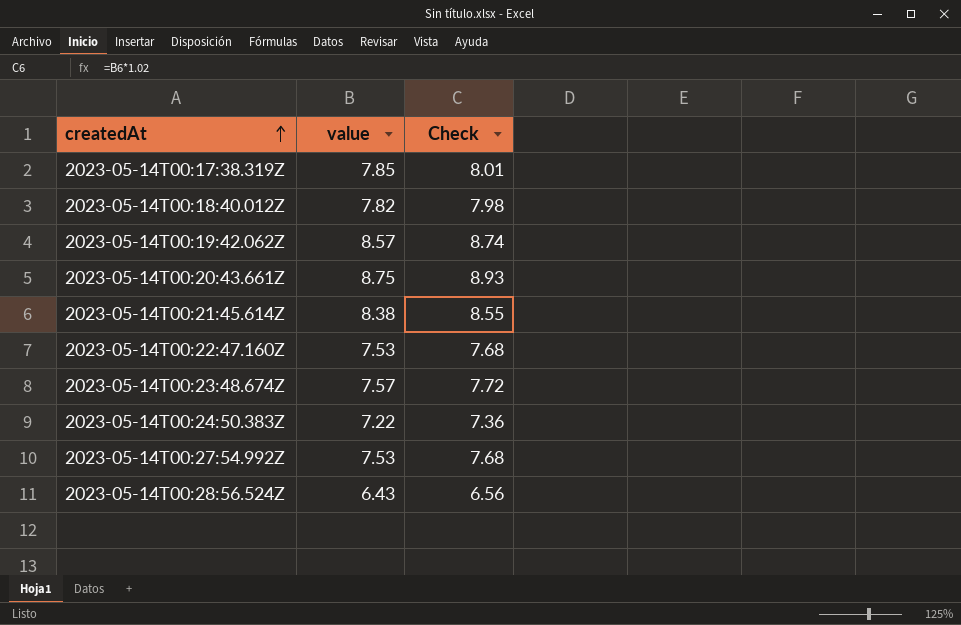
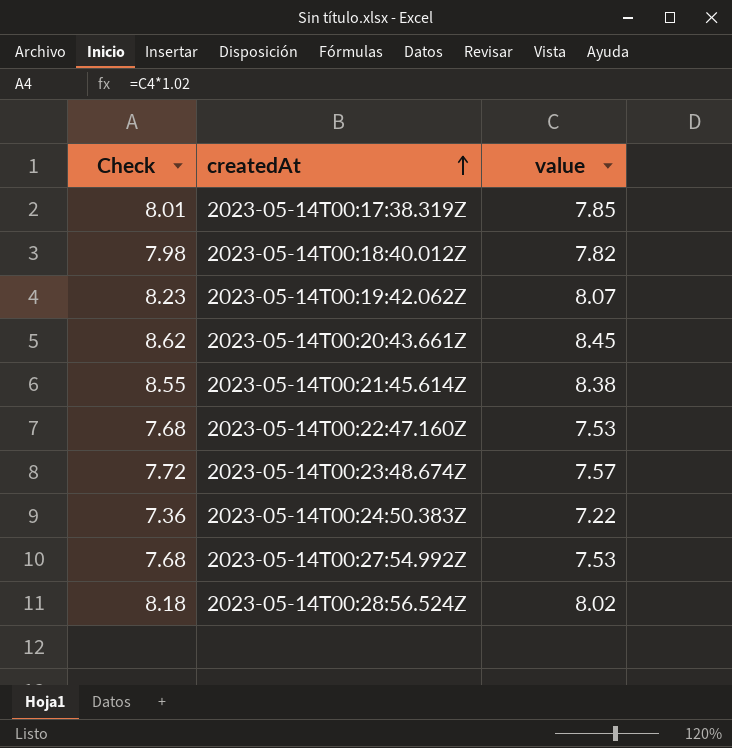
column Check | position: 3 -> 1
2023-05-14T00:19:42.062Z | Check: 8.74 -> 8.23
2023-05-14T00:19:42.062Z | value: 8.57 -> 8.07
2023-05-14T00:20:43.661Z | Check: 8.93 -> 8.62
2023-05-14T00:20:43.661Z | value: 8.75 -> 8.45
2023-05-14T00:28:56.524Z | Check: 6.56 -> 8.18
2023-05-14T00:28:56.524Z | value: 6.43 -> 8.02

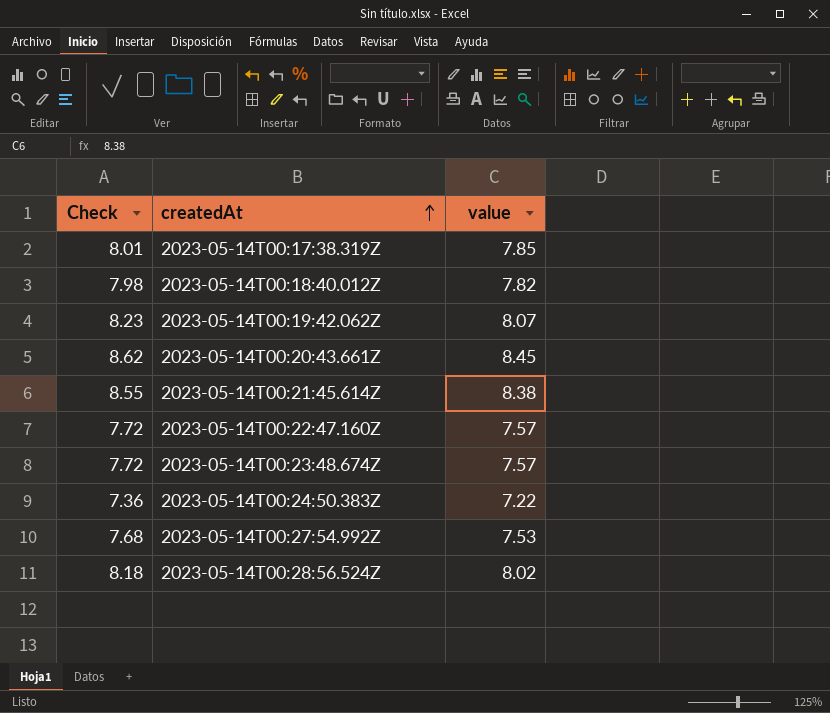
2023-05-14T00:22:47.160Z | Check: 7.68 -> 7.72
2023-05-14T00:22:47.160Z | value: 7.53 -> 7.57

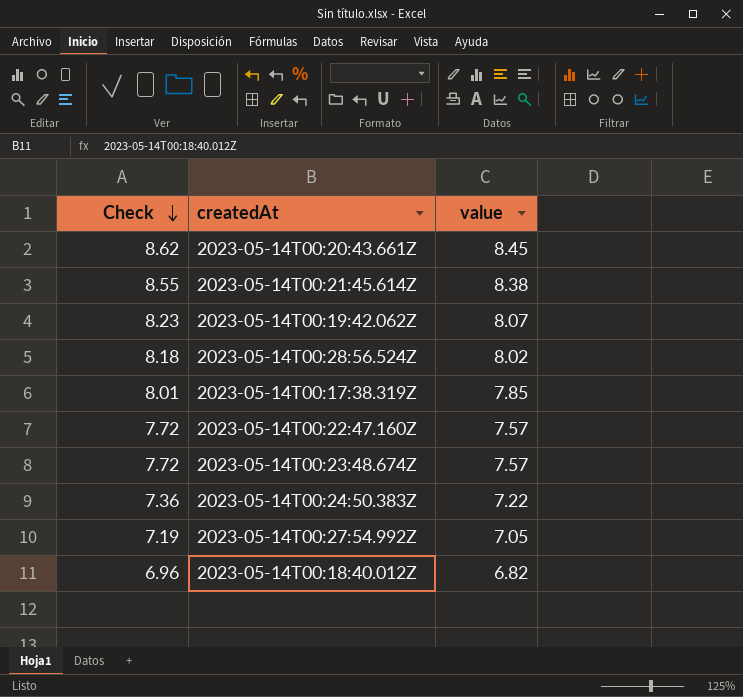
row order: createdAt ascending -> Check descending
2023-05-14T00:27:54.992Z | Check: 7.68 -> 7.19
2023-05-14T00:27:54.992Z | value: 7.53 -> 7.05
2023-05-14T00:18:40.012Z | Check: 7.98 -> 6.96
2023-05-14T00:18:40.012Z | value: 7.82 -> 6.82

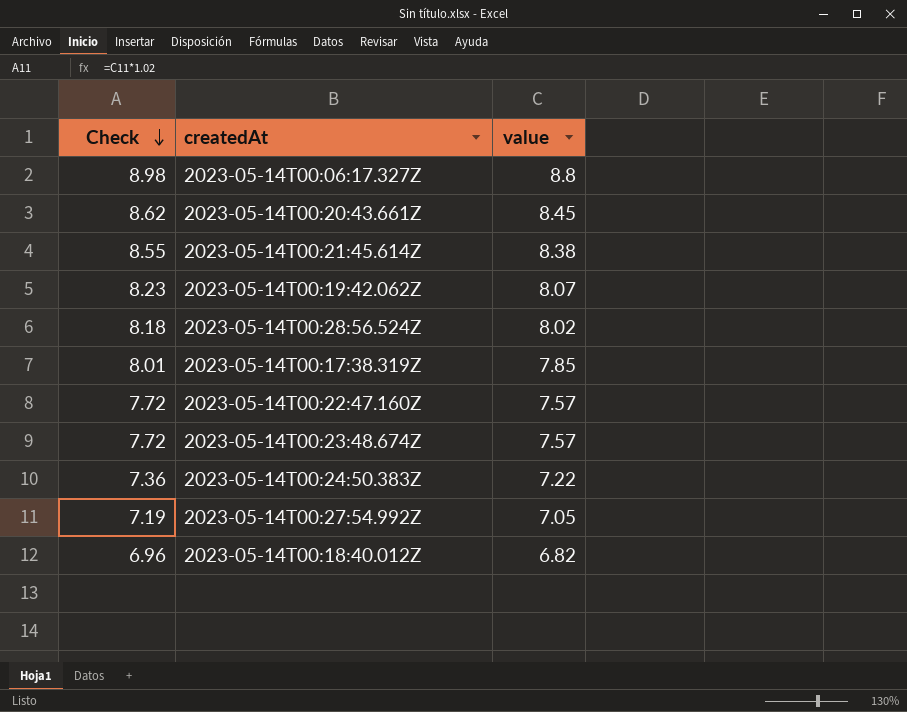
row 2023-05-14T00:06:17.327Z: none -> 8.98 | 8.8

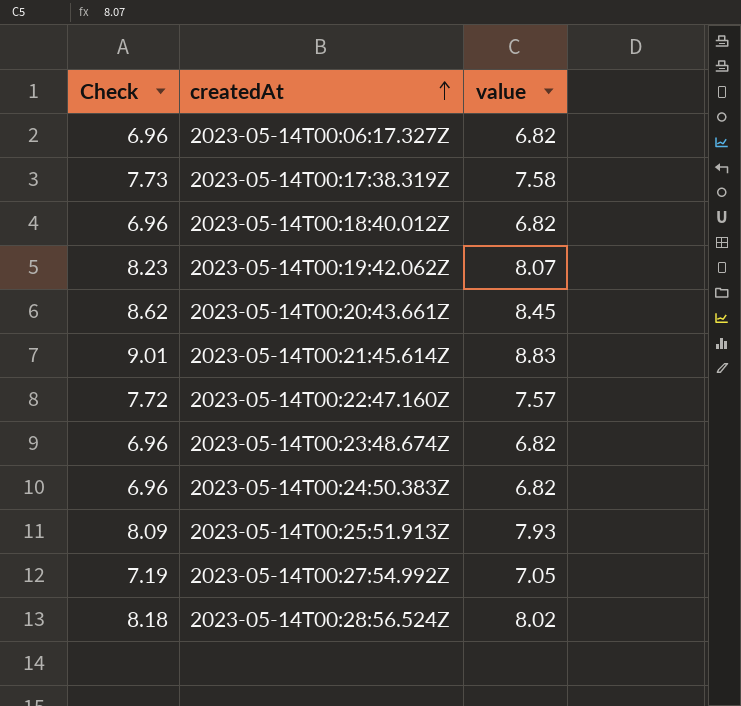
row order: Check descending -> createdAt ascending
2023-05-14T00:06:17.327Z | Check: 8.98 -> 6.96
2023-05-14T00:06:17.327Z | value: 8.8 -> 6.82
2023-05-14T00:17:38.319Z | Check: 8.01 -> 7.73
2023-05-14T00:17:38.319Z | value: 7.85 -> 7.58
2023-05-14T00:21:45.614Z | Check: 8.55 -> 9.01
2023-05-14T00:21:45.614Z | value: 8.38 -> 8.83
2023-05-14T00:23:48.674Z | Check: 7.72 -> 6.96
2023-05-14T00:23:48.674Z | value: 7.57 -> 6.82
2023-05-14T00:24:50.383Z | Check: 7.36 -> 6.96
2023-05-14T00:24:50.383Z | value: 7.22 -> 6.82
row 2023-05-14T00:25:51.913Z: none -> 8.09 | 7.93

